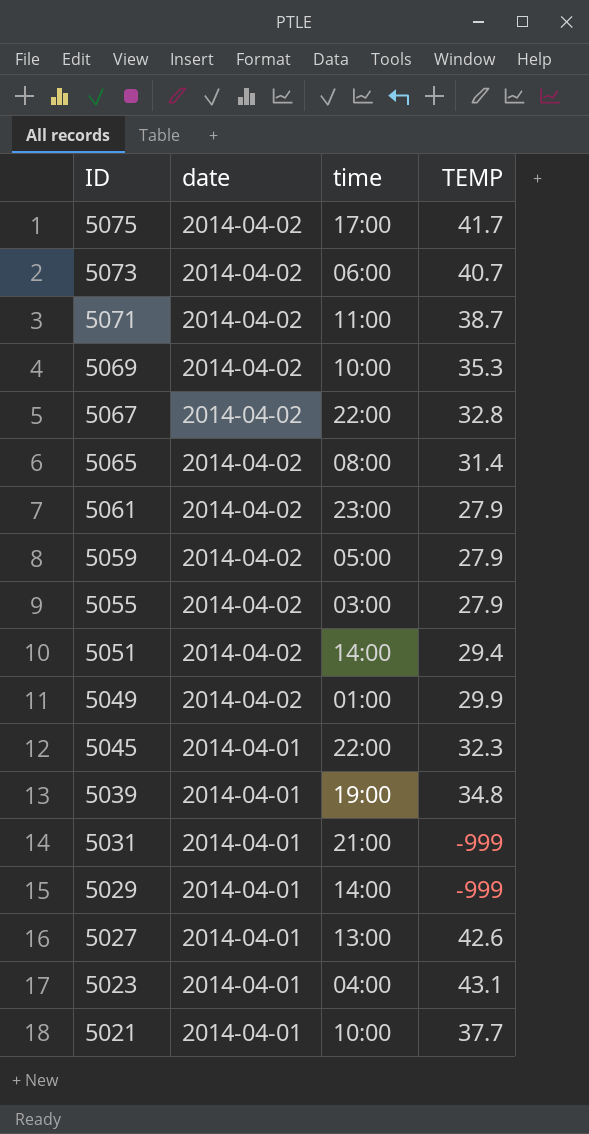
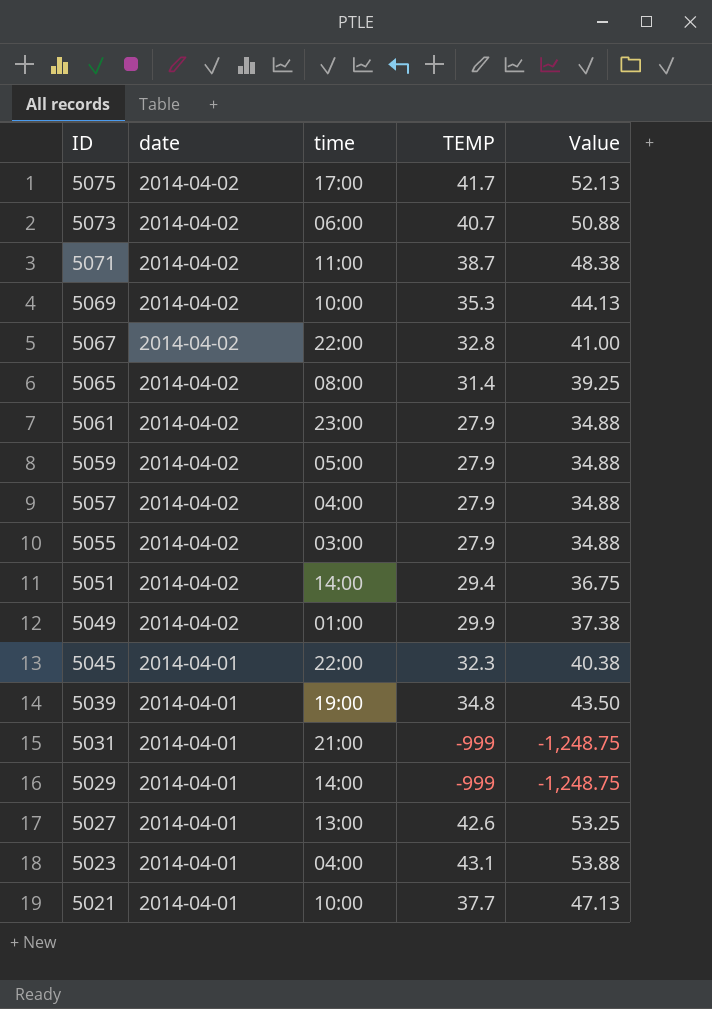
column Value | formula: none -> [TEMP] * 1.25
row 5057: none -> 2014-04-02 | 04:00 | 27.9 | 34.88

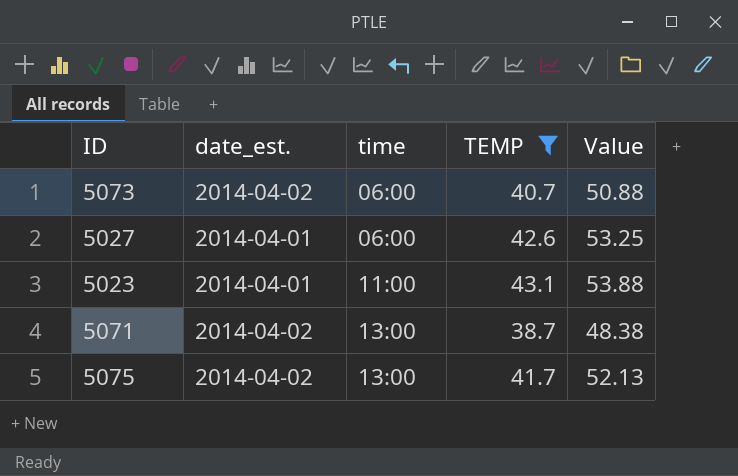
filter: none -> TEMP >= 38.7
row order: ID descending -> time ascending
column name: date -> date_est.
5027 | time: 13:00 -> 06:00
5023 | time: 04:00 -> 11:00
5071 | time: 11:00 -> 13:00
5075 | time: 17:00 -> 13:00

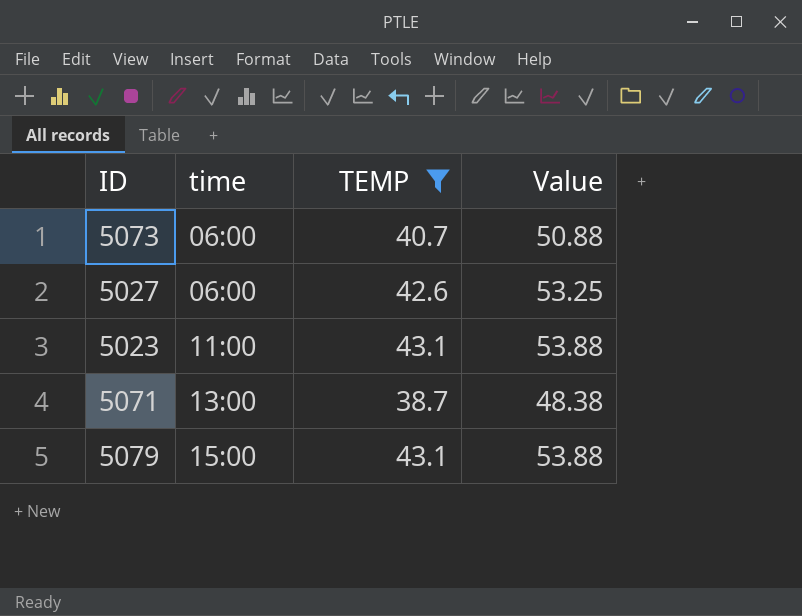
column date_est. | position: 2 -> none
row 5075: 2014-04-02 | 13:00 | 41.7 | 52.13 -> none
row 5079: none -> 15:00 | 43.1 | 53.88

